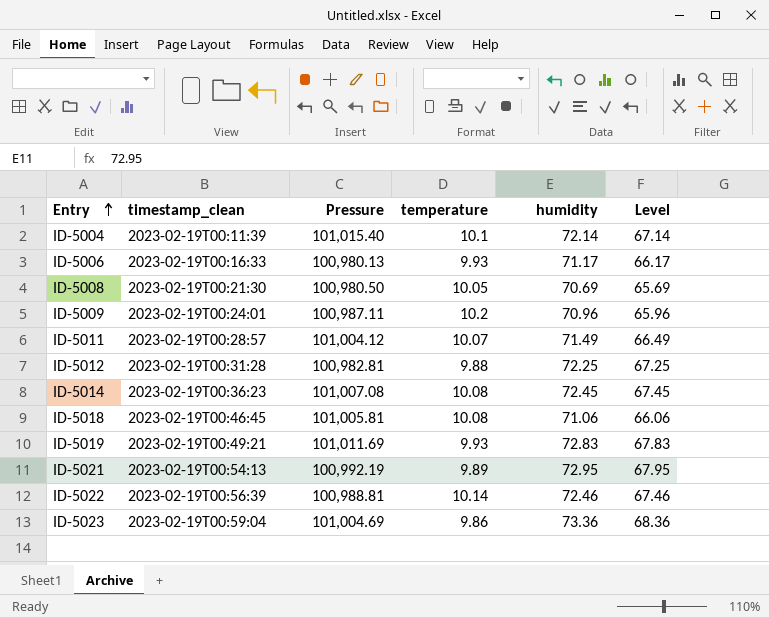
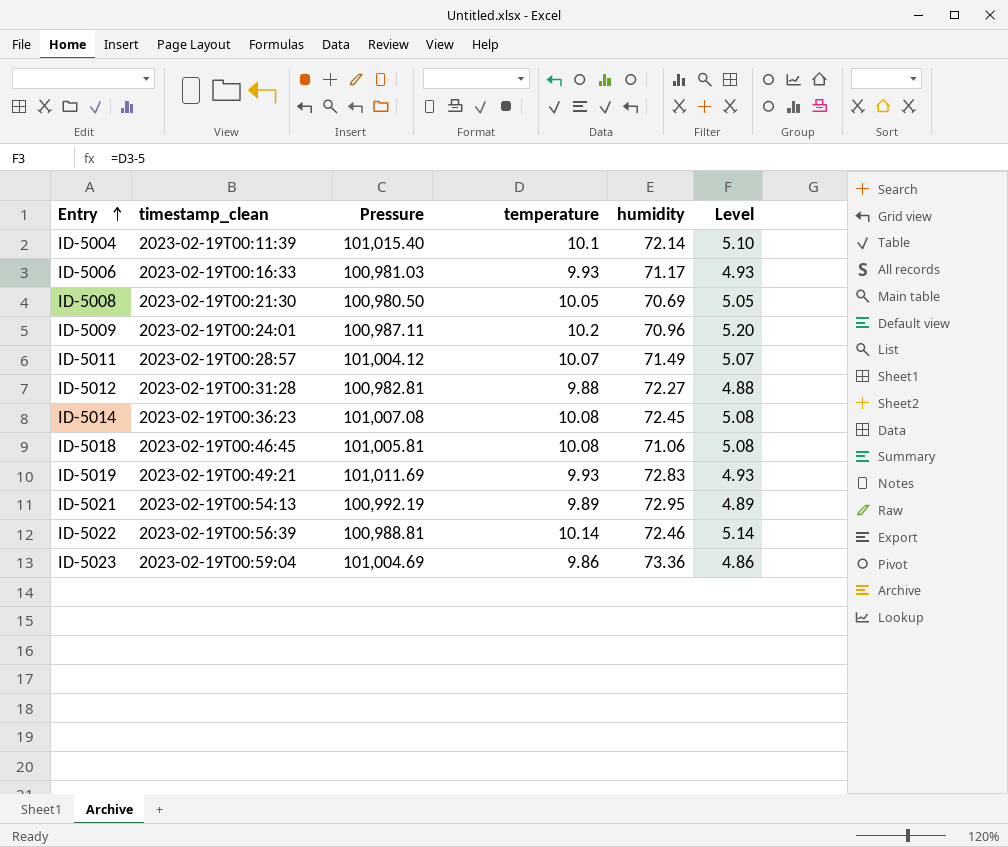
column Level | formula: [humidity] - 5 -> [temperature] - 5
ID-5006 | Pressure: 100,980.13 -> 100,981.03
ID-5012 | humidity: 72.25 -> 72.27

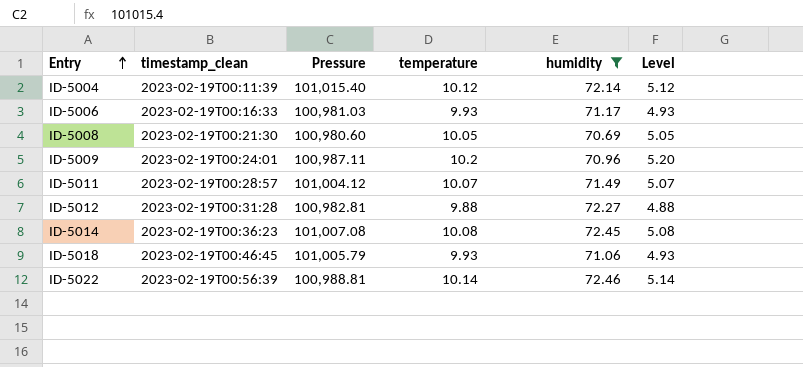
filter: none -> humidity <= 72.46
ID-5004 | temperature: 10.1 -> 10.12
ID-5004 | Level: 5.10 -> 5.12
ID-5008 | Pressure: 100,980.50 -> 100,980.60
ID-5018 | Pressure: 101,005.81 -> 101,005.79
ID-5018 | temperature: 10.08 -> 9.93
ID-5018 | Level: 5.08 -> 4.93

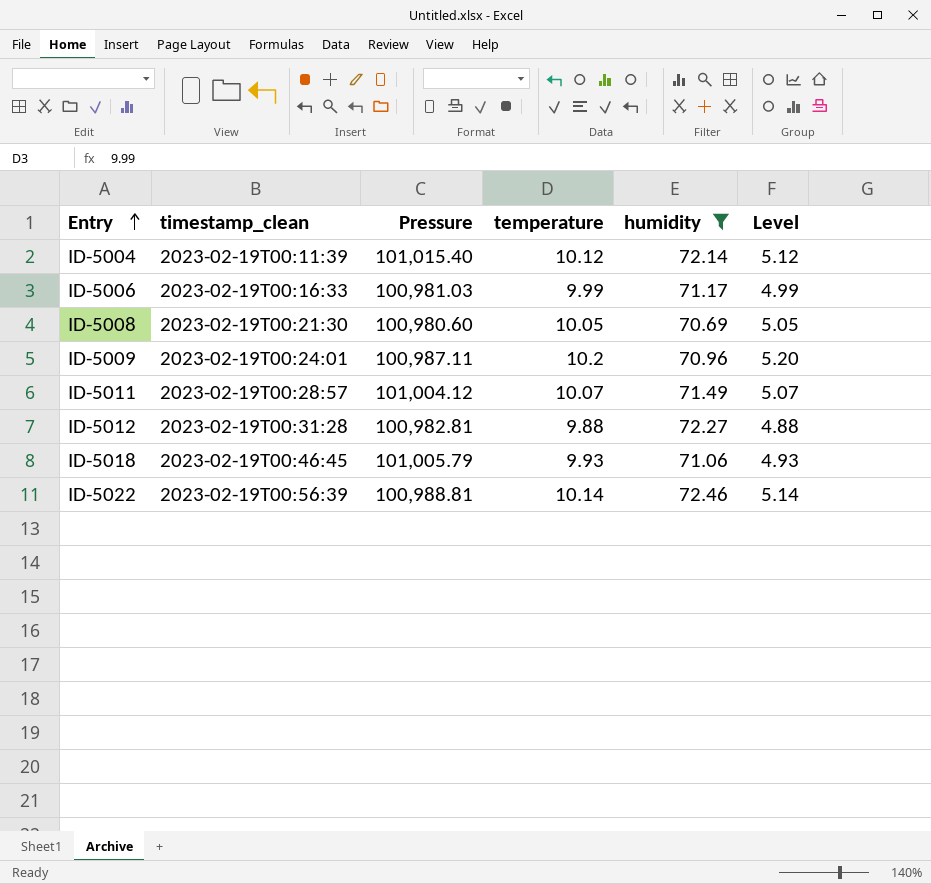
row ID-5014: 2023-02-19T00:36:23 | 101,007.08 | 10.08 | 72.45 | 5.08 -> none
ID-5006 | temperature: 9.93 -> 9.99
ID-5006 | Level: 4.93 -> 4.99

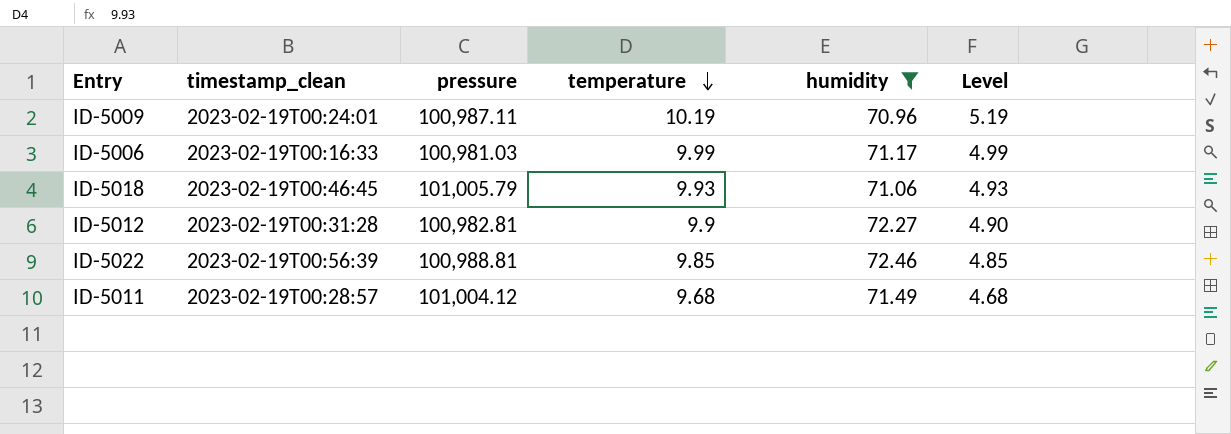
row order: Entry ascending -> temperature descending
column name: Pressure -> pressure
row ID-5004: 2023-02-19T00:11:39 | 101,015.40 | 10.12 | 72.14 | 5.12 -> none
row ID-5008: 2023-02-19T00:21:30 | 100,980.60 | 10.05 | 70.69 | 5.05 -> none
ID-5009 | temperature: 10.2 -> 10.19
ID-5009 | Level: 5.20 -> 5.19
ID-5012 | temperature: 9.88 -> 9.9
ID-5012 | Level: 4.88 -> 4.90
ID-5022 | temperature: 10.14 -> 9.85
ID-5022 | Level: 5.14 -> 4.85
ID-5011 | temperature: 10.07 -> 9.68
ID-5011 | Level: 5.07 -> 4.68

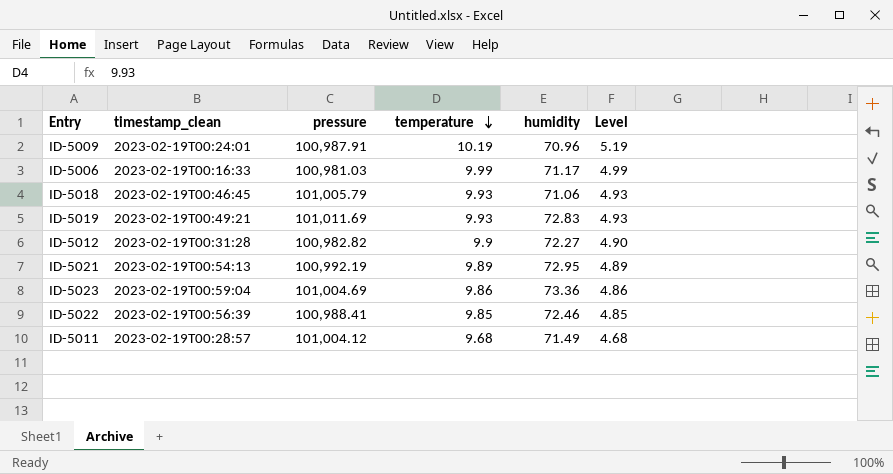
filter: humidity <= 72.46 -> none
ID-5009 | pressure: 100,987.11 -> 100,987.91
ID-5012 | pressure: 100,982.81 -> 100,982.82
ID-5022 | pressure: 100,988.81 -> 100,988.41

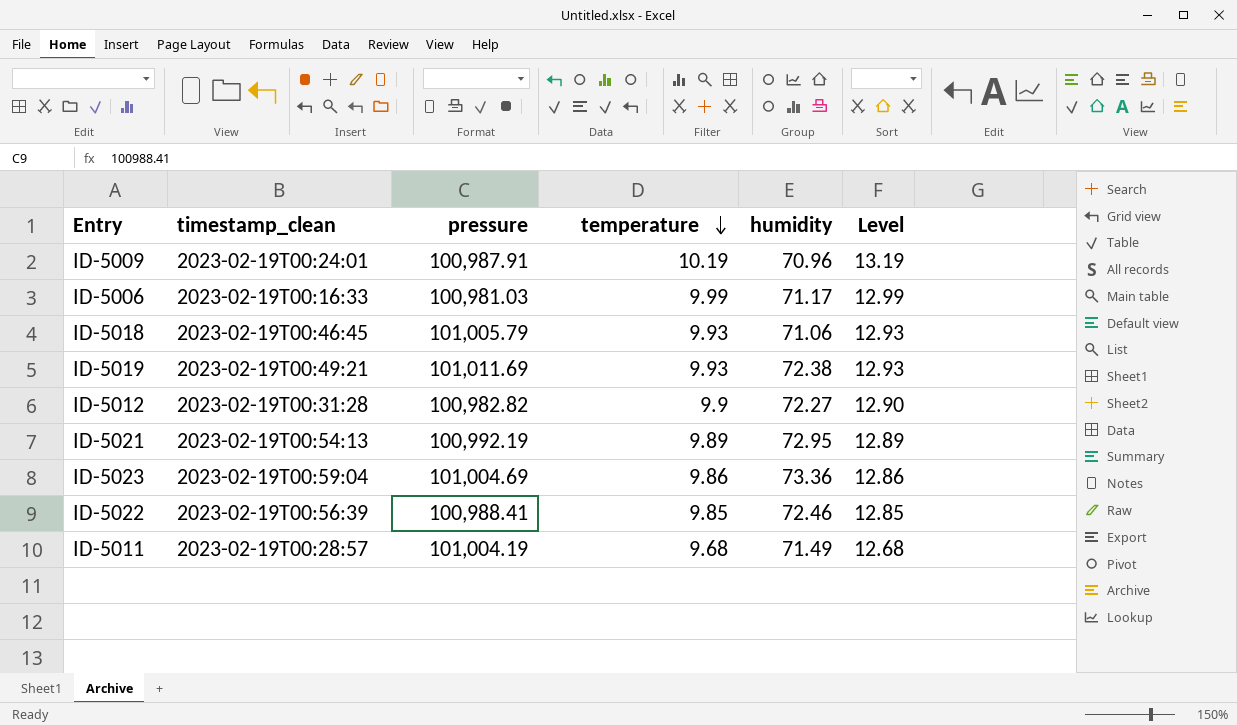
column Level | formula: [temperature] - 5 -> [temperature] + 3
ID-5019 | humidity: 72.83 -> 72.38
ID-5011 | pressure: 101,004.12 -> 101,004.19

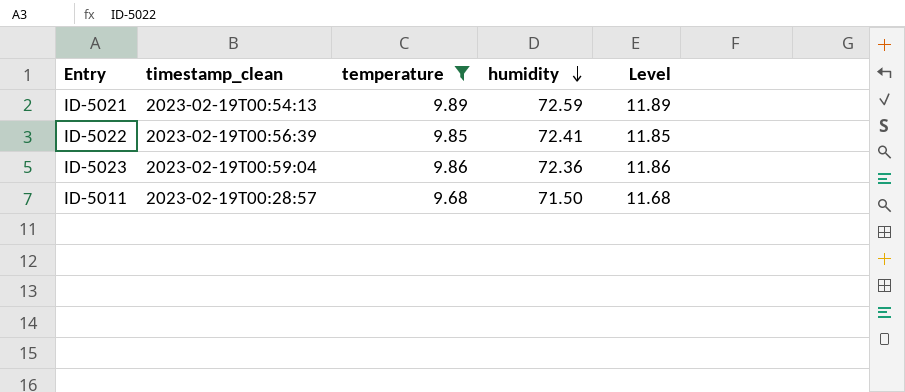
filter: none -> temperature <= 9.89
row order: temperature descending -> humidity descending
column pressure | position: 3 -> none
column Level | formula: [temperature] + 3 -> [temperature] + 2
ID-5021 | humidity: 72.95 -> 72.59
ID-5022 | humidity: 72.46 -> 72.41
ID-5023 | humidity: 73.36 -> 72.36
ID-5011 | humidity: 71.49 -> 71.50

